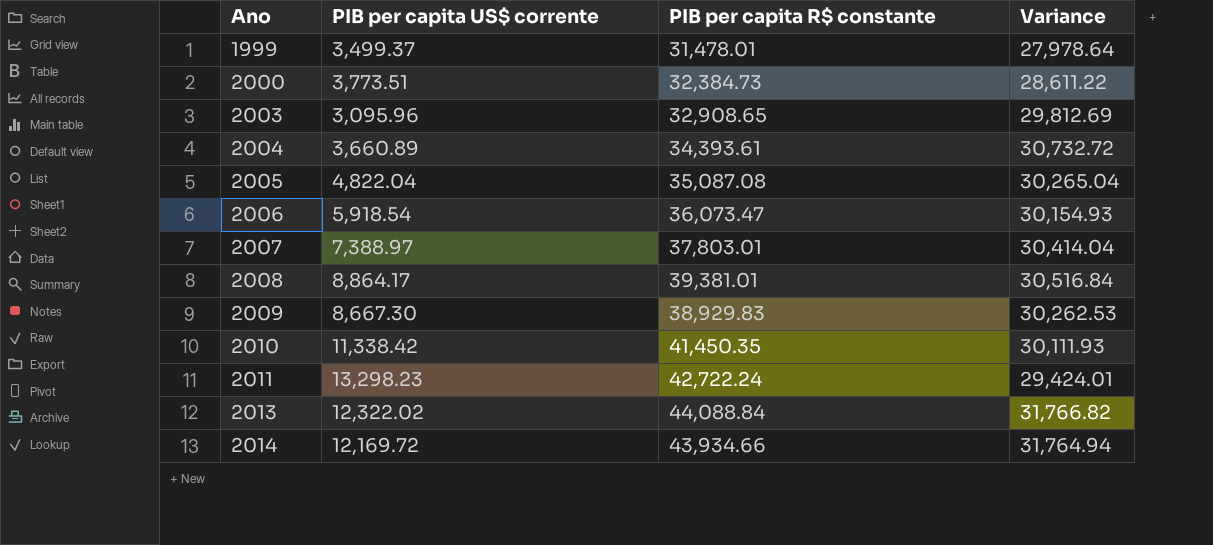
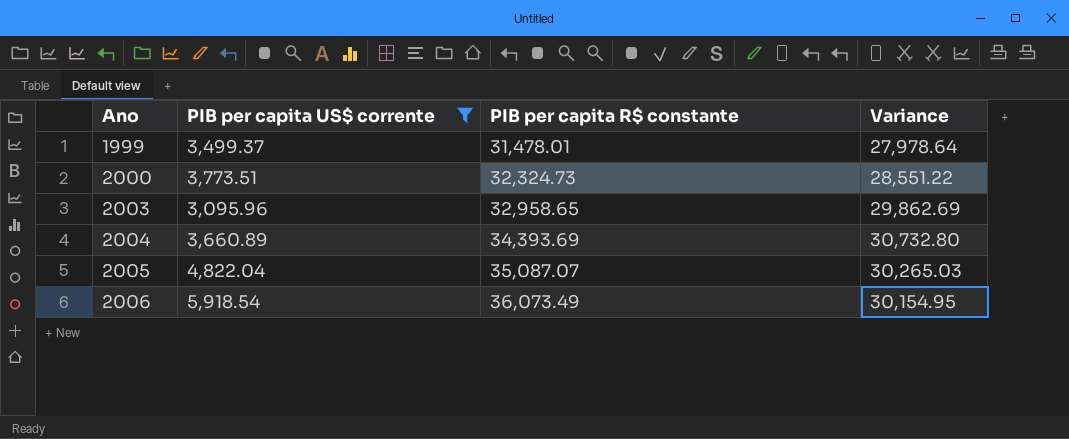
filter: none -> PIB per capita US$ corrente <= 5,918.54
2000 | PIB per capita R$ constante: 32,384.73 -> 32,324.73
2000 | Variance: 28,611.22 -> 28,551.22
2003 | PIB per capita R$ constante: 32,908.65 -> 32,958.65
2003 | Variance: 29,812.69 -> 29,862.69
2004 | PIB per capita R$ constante: 34,393.61 -> 34,393.69
2004 | Variance: 30,732.72 -> 30,732.80
2005 | PIB per capita R$ constante: 35,087.08 -> 35,087.07
2005 | Variance: 30,265.04 -> 30,265.03
2006 | PIB per capita R$ constante: 36,073.47 -> 36,073.49
2006 | Variance: 30,154.93 -> 30,154.95

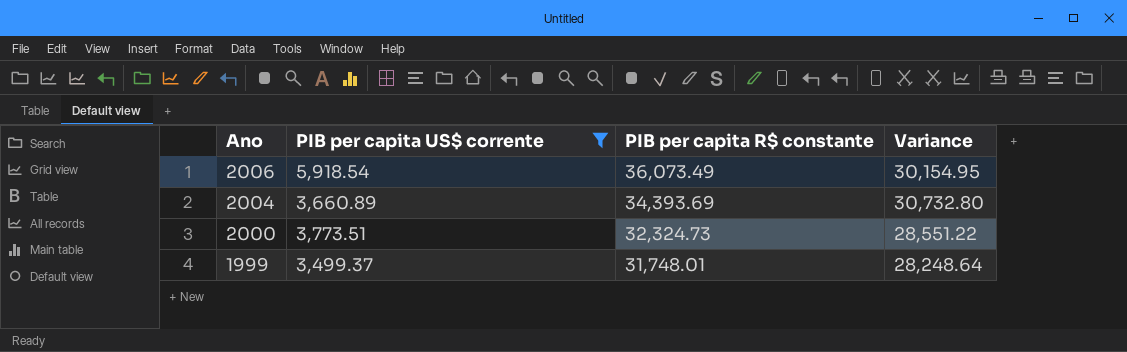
row order: Ano ascending -> Ano descending
row 2003: 3,095.96 | 32,958.65 | 29,862.69 -> none
row 2005: 4,822.04 | 35,087.07 | 30,265.03 -> none
1999 | PIB per capita R$ constante: 31,478.01 -> 31,748.01
1999 | Variance: 27,978.64 -> 28,248.64

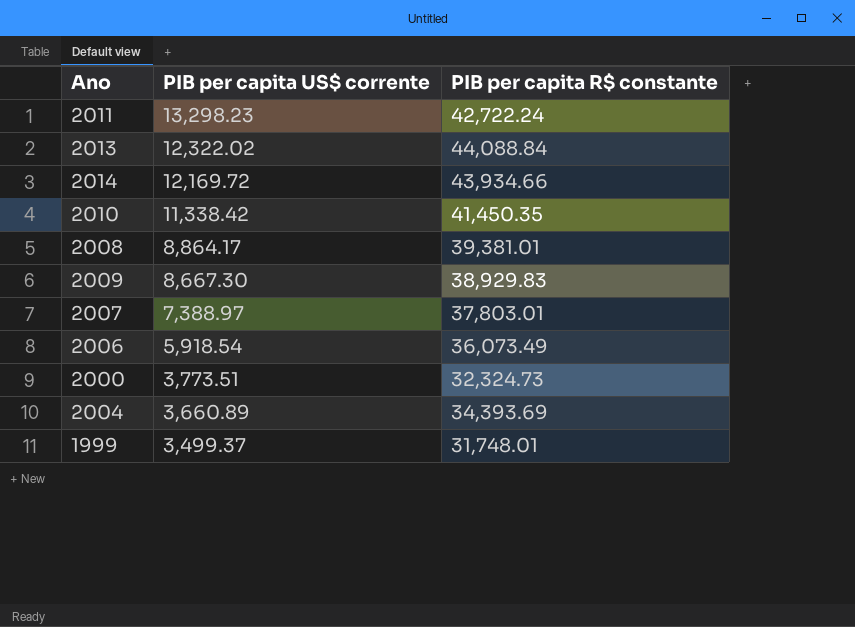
filter: PIB per capita US$ corrente <= 5,918.54 -> none
row order: Ano descending -> PIB per capita US$ corrente descending
column Variance | formula: [PIB per capita R$ constante] - [PIB per capita US$ corrente] -> none

